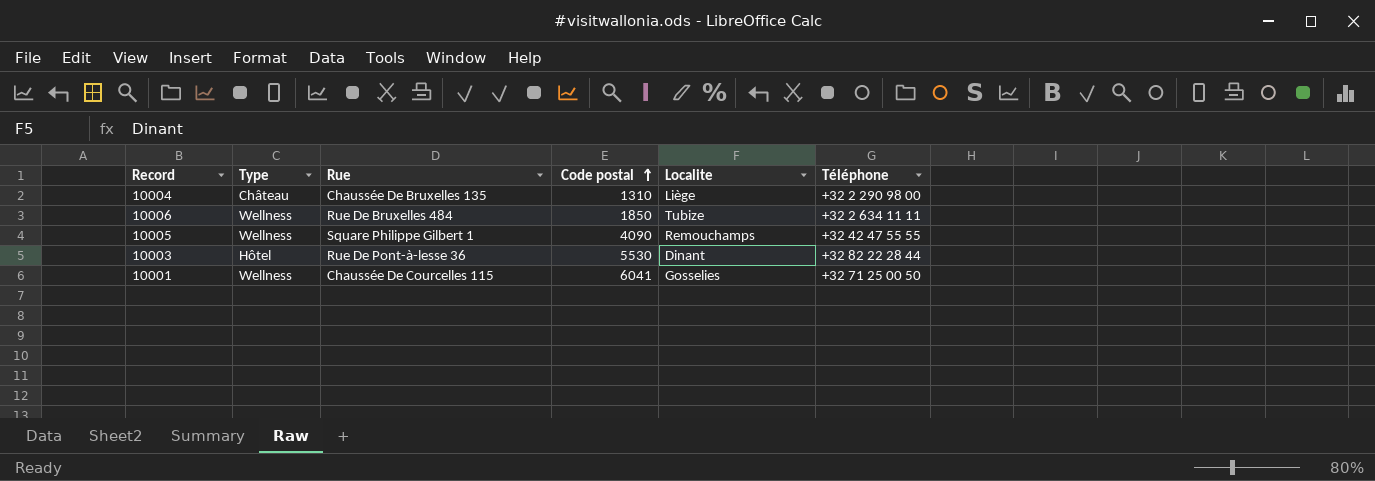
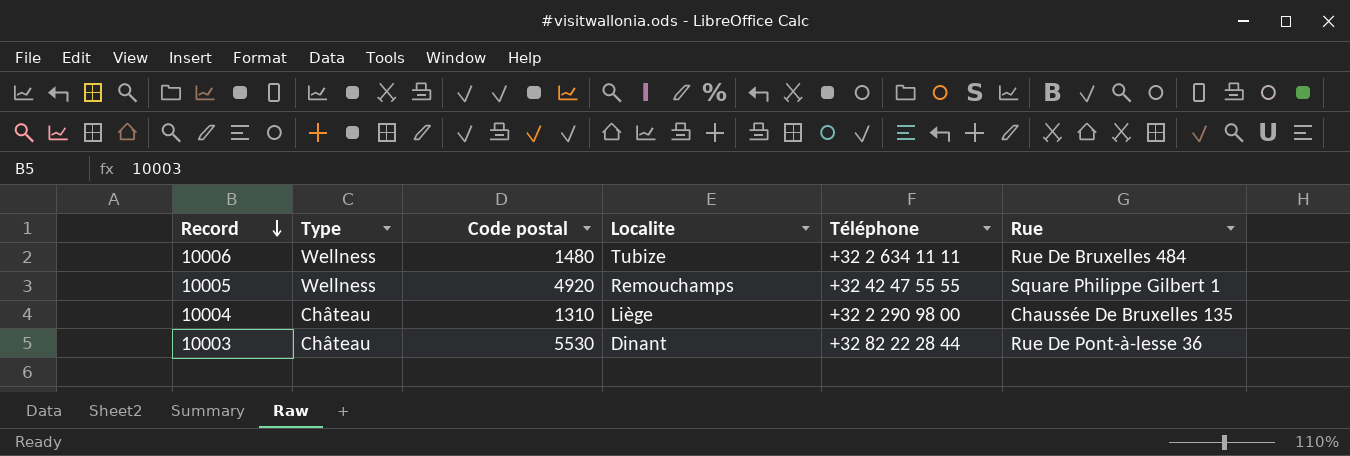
row order: Code postal ascending -> Record descending
column Rue | position: 3 -> 6
row 10001: Wellness | Chaussée De Courcelles 115 | 6041 | Gosselies | +32 71 25 00 50 -> none
10006 | Code postal: 1850 -> 1480
10005 | Code postal: 4090 -> 4920
10003 | Type: Hôtel -> Château

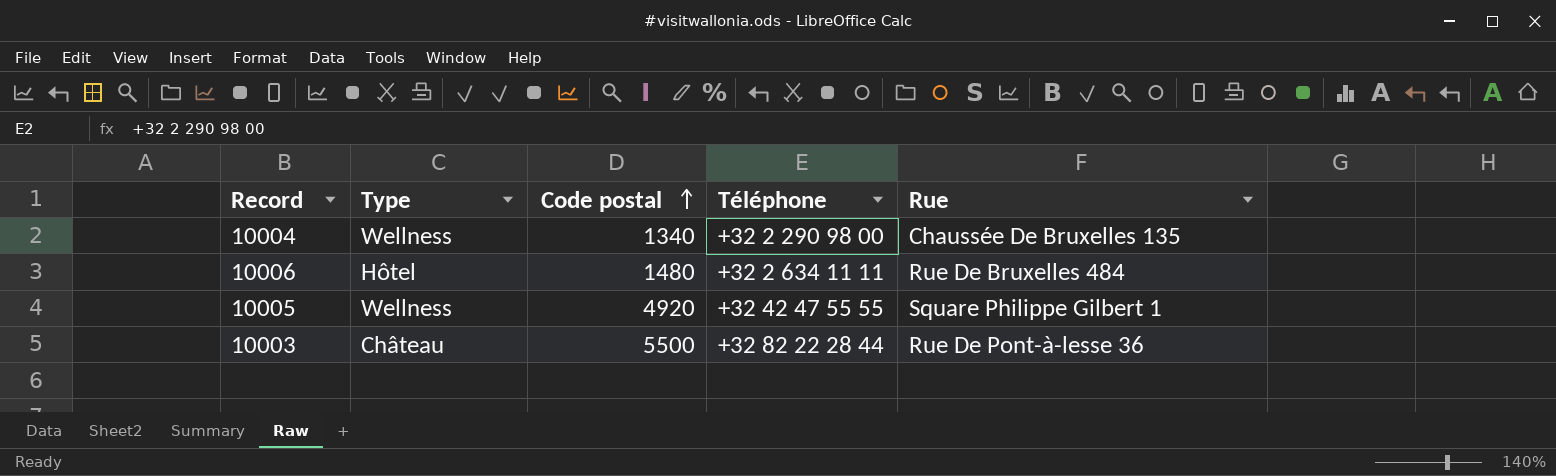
row order: Record descending -> Code postal ascending
column Localite | position: 4 -> none
10004 | Type: Château -> Wellness
10004 | Code postal: 1310 -> 1340
10006 | Type: Wellness -> Hôtel
10003 | Code postal: 5530 -> 5500

